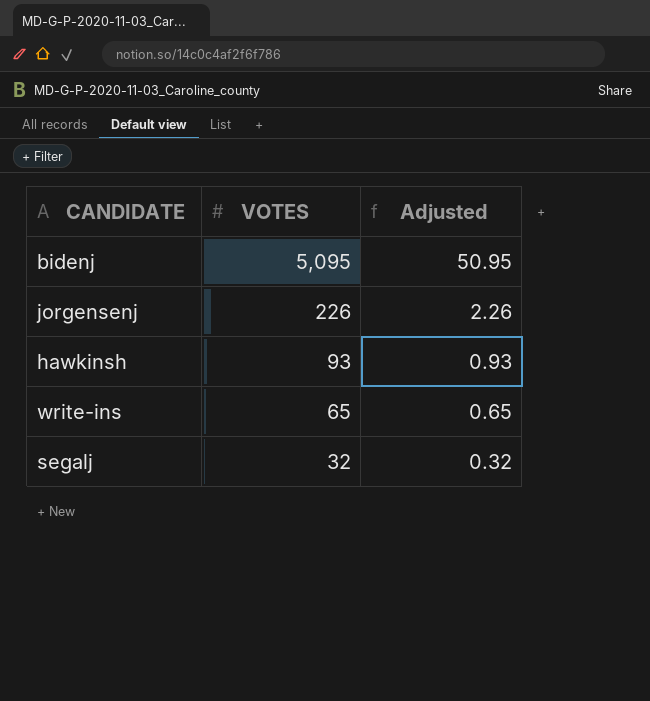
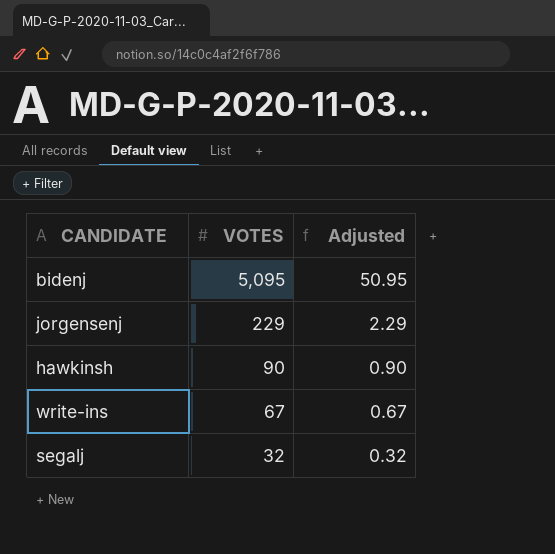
jorgensenj | VOTES: 226 -> 229
jorgensenj | Adjusted: 2.26 -> 2.29
hawkinsh | VOTES: 93 -> 90
hawkinsh | Adjusted: 0.93 -> 0.90
write-ins | VOTES: 65 -> 67
write-ins | Adjusted: 0.65 -> 0.67

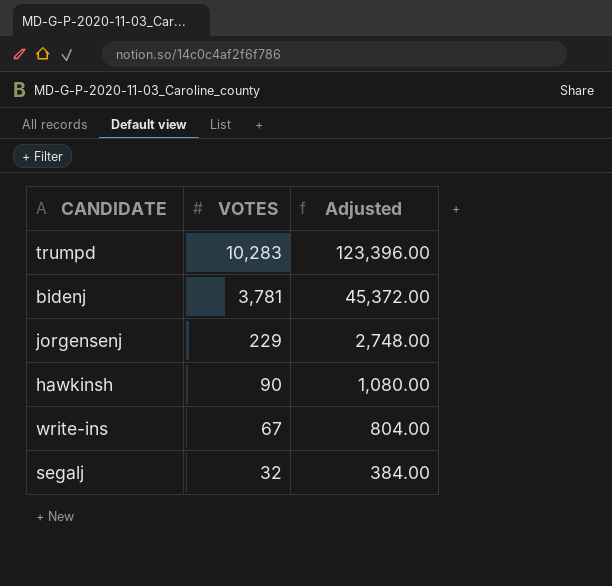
column Adjusted | formula: [VOTES] * 0.01 -> [VOTES] * 12
row trumpd: none -> 10,283 | 123,396.00
bidenj | VOTES: 5,095 -> 3,781

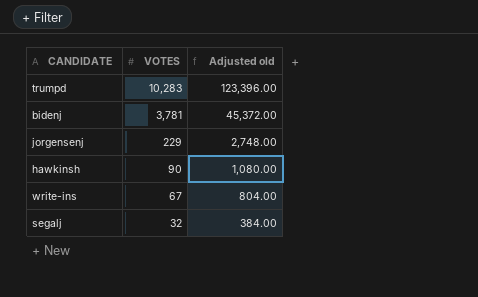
column name: Adjusted -> Adjusted old

